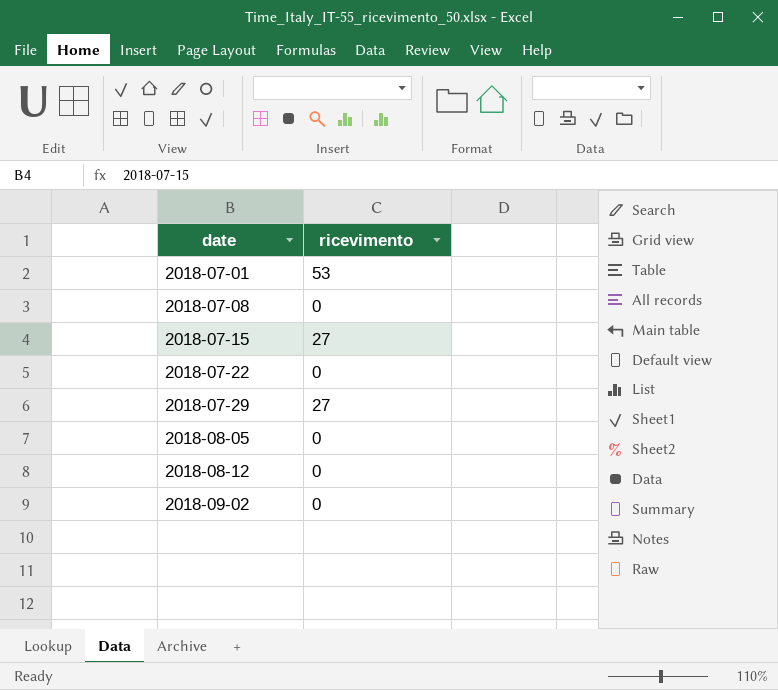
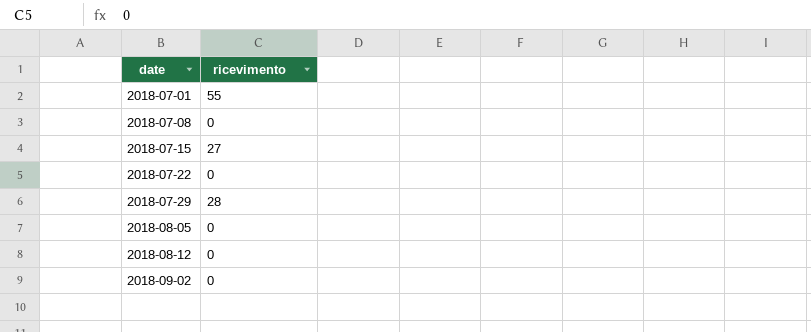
2018-07-01 | ricevimento: 53 -> 55
2018-07-29 | ricevimento: 27 -> 28

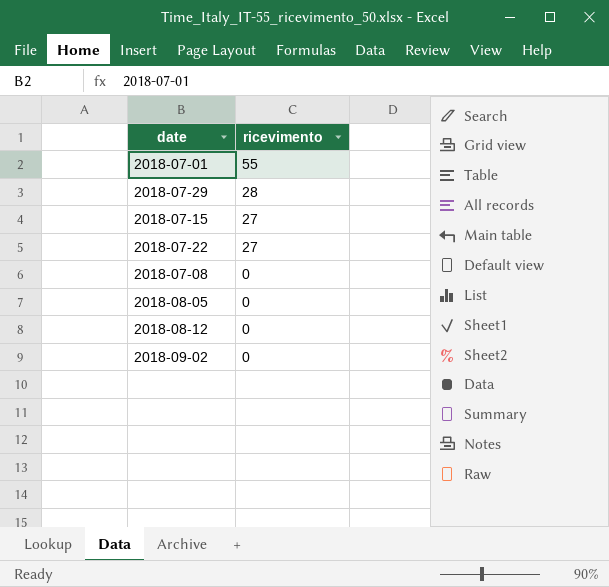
row order: date ascending -> ricevimento descending
2018-07-22 | ricevimento: 0 -> 27

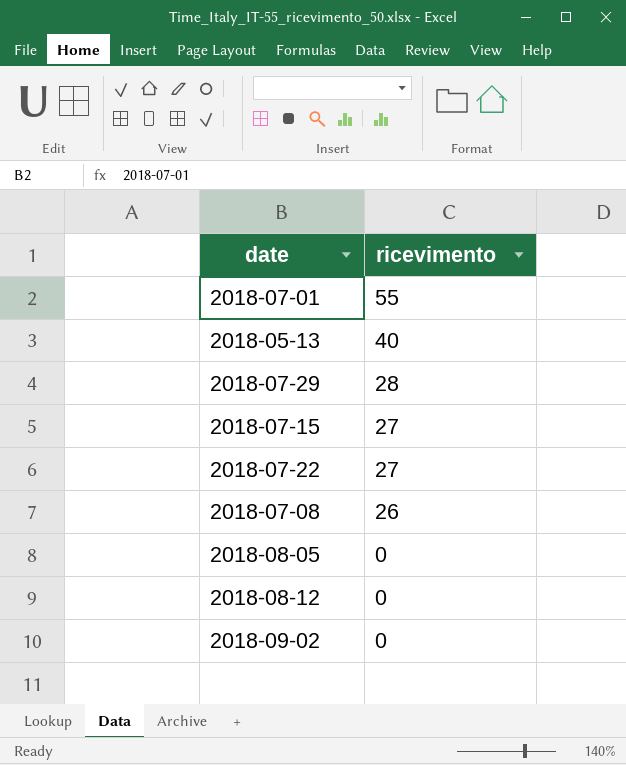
row 2018-05-13: none -> 40
2018-07-08 | ricevimento: 0 -> 26

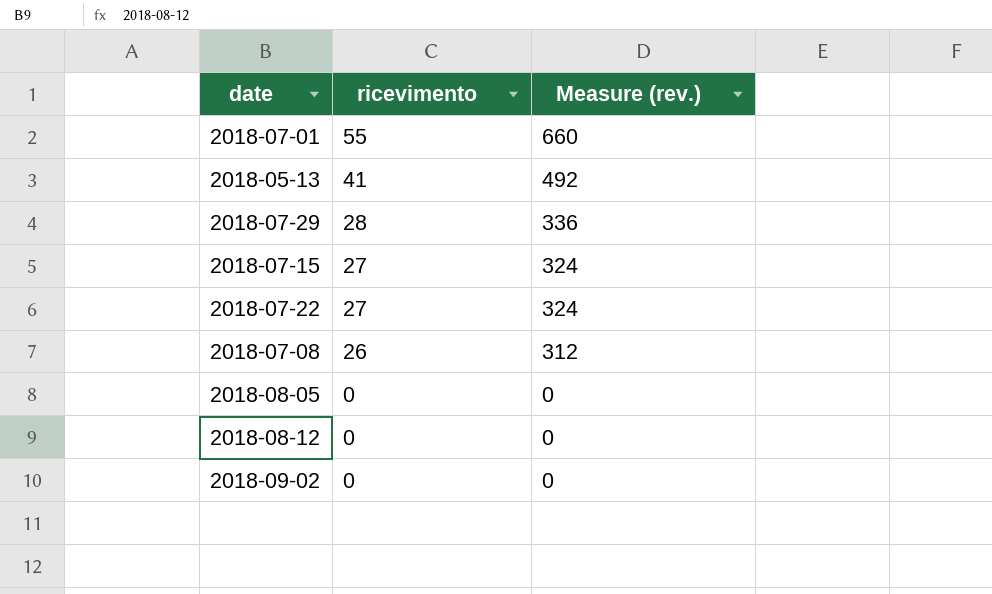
column Measure (rev.) | formula: none -> [ricevimento] * 12
2018-05-13 | ricevimento: 40 -> 41

